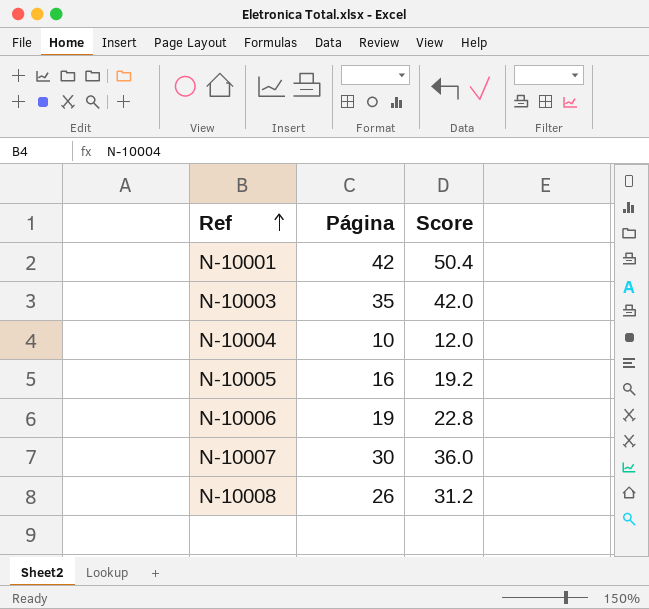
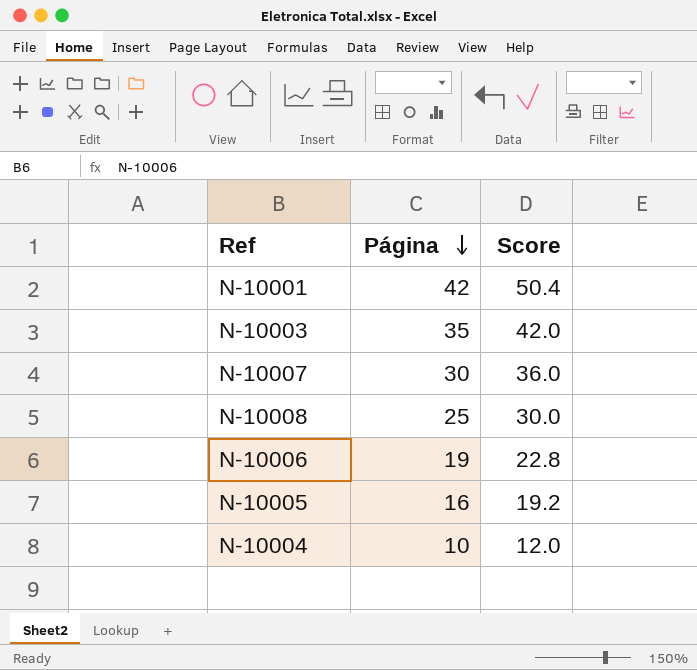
row order: Ref ascending -> Página descending
N-10008 | Página: 26 -> 25
N-10008 | Score: 31.2 -> 30.0

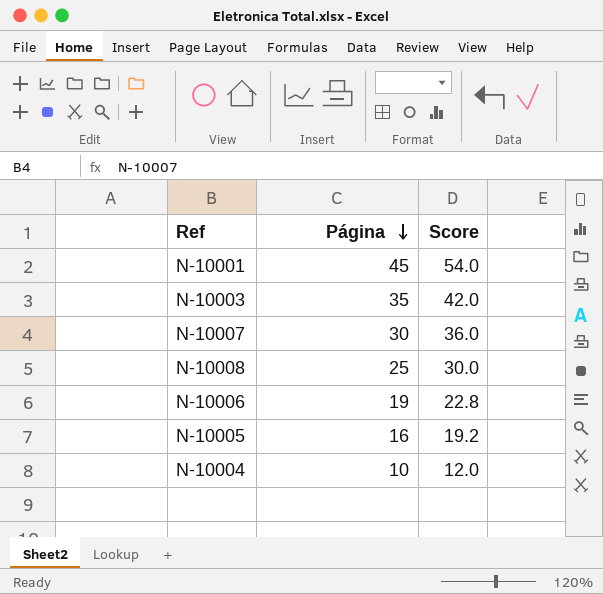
N-10001 | Página: 42 -> 45
N-10001 | Score: 50.4 -> 54.0

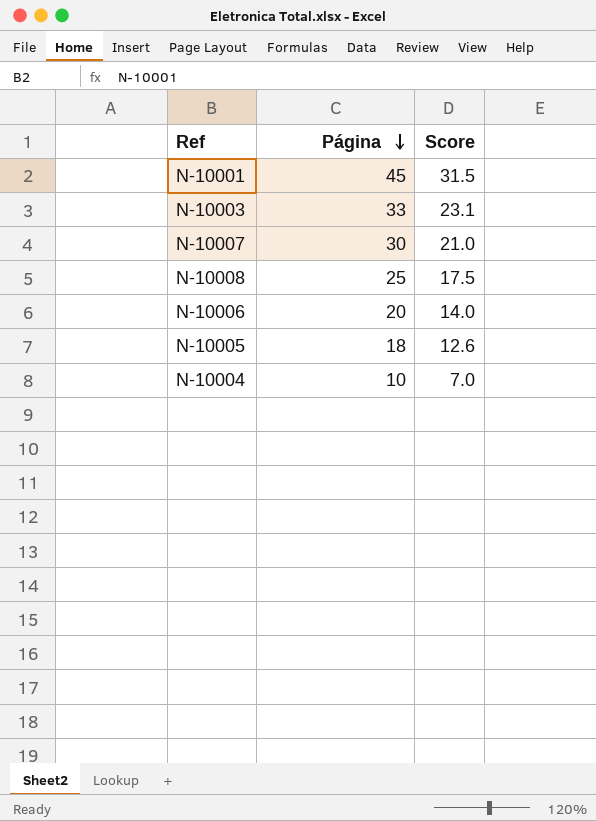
column Score | formula: [Página] * 1.2 -> [Página] * 0.7
N-10003 | Página: 35 -> 33
N-10006 | Página: 19 -> 20
N-10005 | Página: 16 -> 18

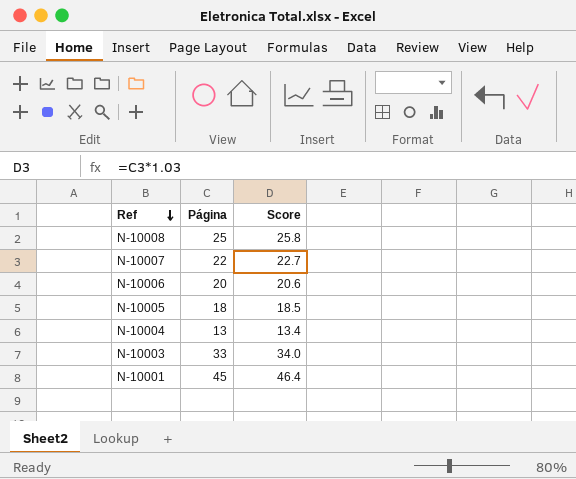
row order: Página descending -> Ref descending
column Score | formula: [Página] * 0.7 -> [Página] * 1.03
N-10007 | Página: 30 -> 22
N-10004 | Página: 10 -> 13

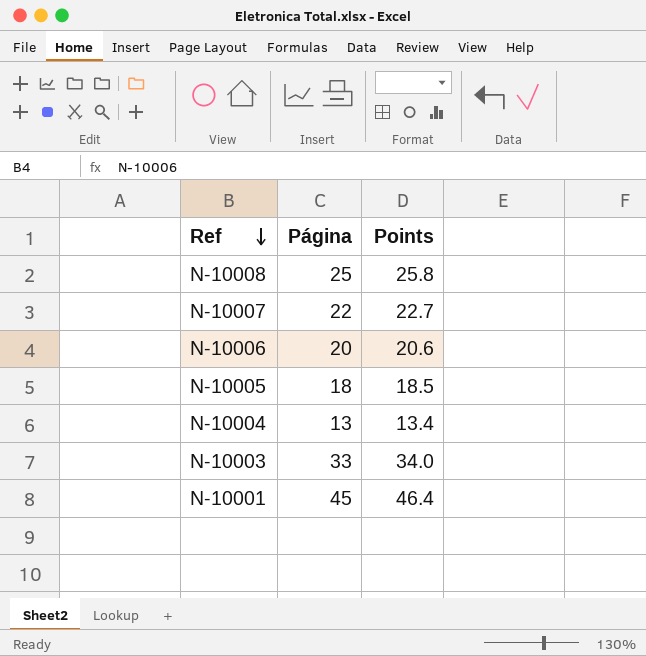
column name: Score -> Points

